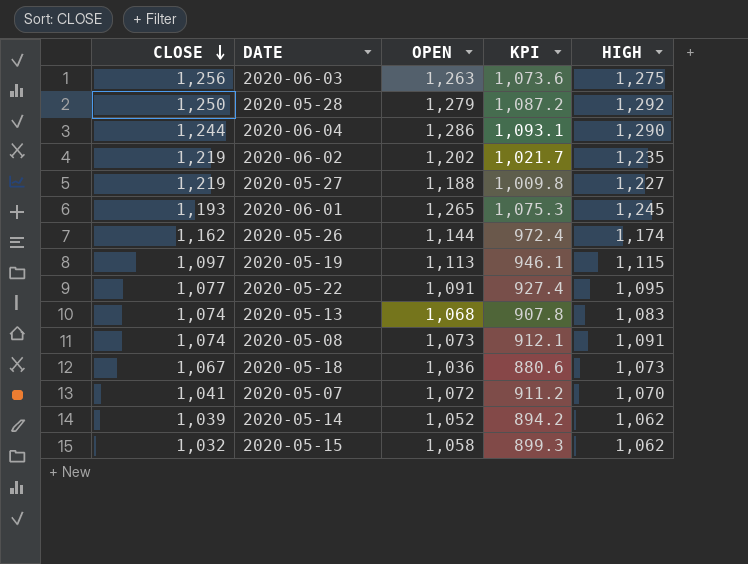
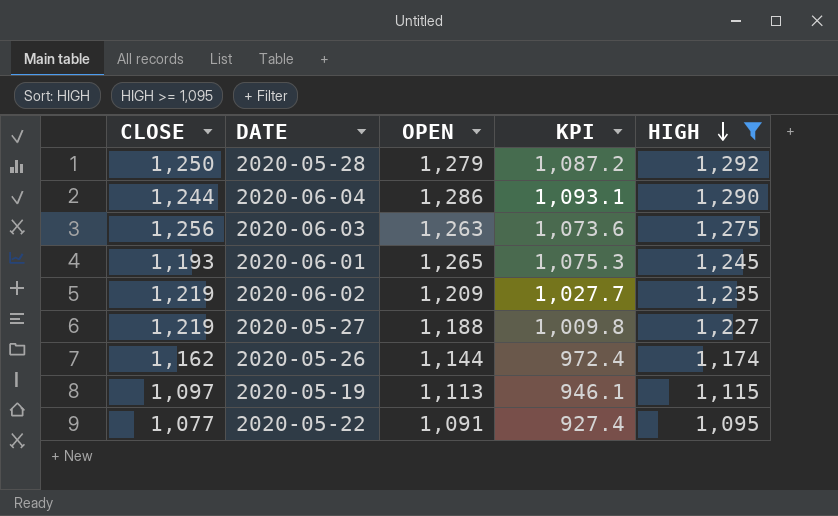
filter: none -> HIGH >= 1,095
row order: CLOSE descending -> HIGH descending
2020-06-02 | OPEN: 1,202 -> 1,209
2020-06-02 | KPI: 1,021.7 -> 1,027.7

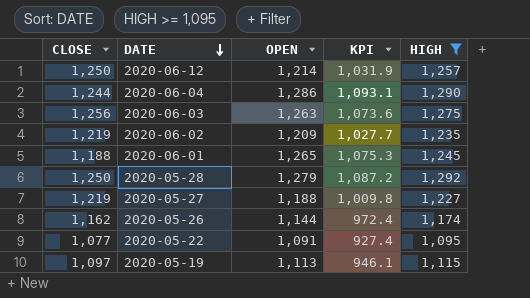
row order: HIGH descending -> DATE descending
row 2020-06-12: none -> 1,250 | 1,214 | 1,031.9 | 1,257
2020-06-01 | CLOSE: 1,193 -> 1,188

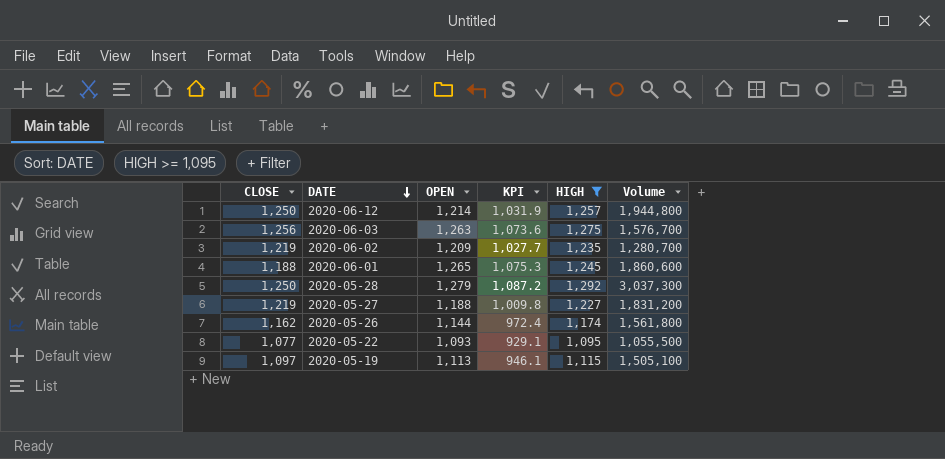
column Volume | position: none -> 6
row 2020-06-04: 1,244 | 1,286 | 1,093.1 | 1,290 -> none
2020-05-22 | OPEN: 1,091 -> 1,093
2020-05-22 | KPI: 927.4 -> 929.1

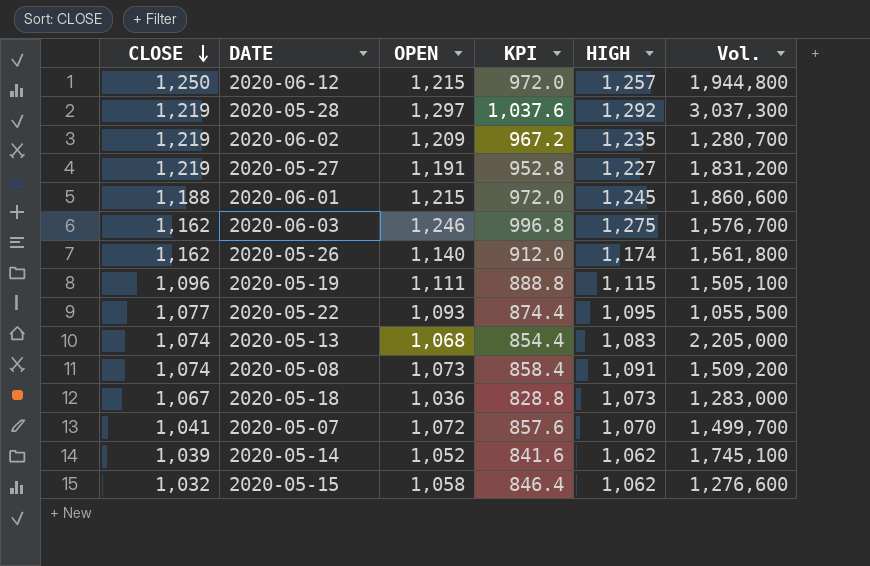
filter: HIGH >= 1,095 -> none
row order: DATE descending -> CLOSE descending
column KPI | formula: [OPEN] * 0.85 -> [OPEN] * 0.8
column name: Volume -> Vol.
2020-06-12 | OPEN: 1,214 -> 1,215
2020-05-28 | CLOSE: 1,250 -> 1,219
2020-05-28 | OPEN: 1,279 -> 1,297
2020-05-27 | OPEN: 1,188 -> 1,191
2020-06-01 | OPEN: 1,265 -> 1,215
2020-06-03 | CLOSE: 1,256 -> 1,162
2020-06-03 | OPEN: 1,263 -> 1,246
2020-05-26 | OPEN: 1,144 -> 1,140
2020-05-19 | CLOSE: 1,097 -> 1,096
2020-05-19 | OPEN: 1,113 -> 1,111

